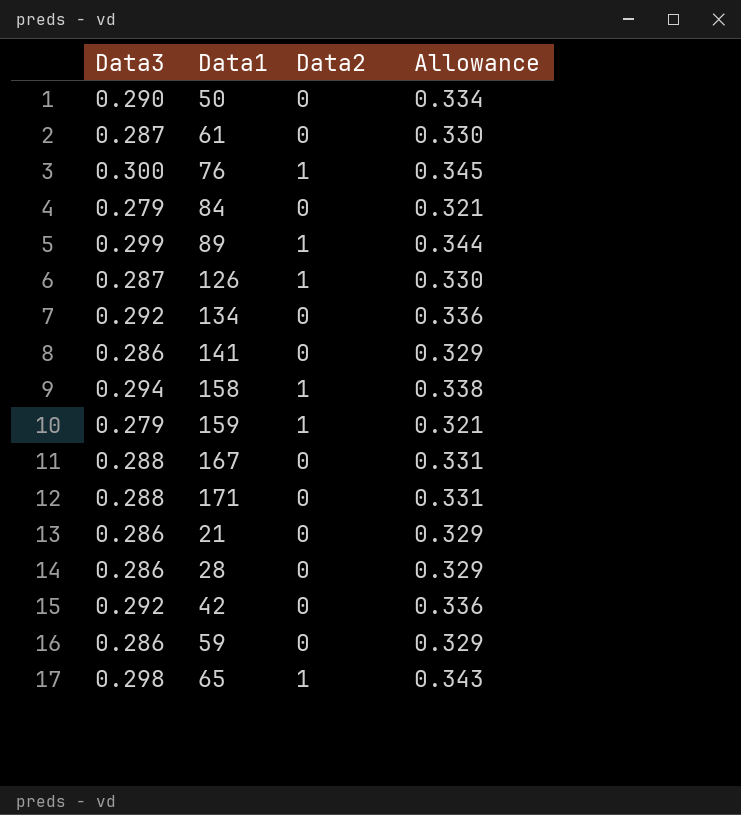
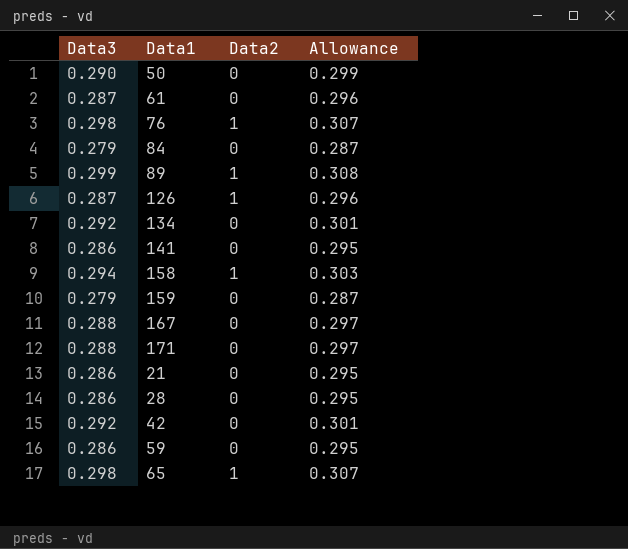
column Allowance | formula: [Data3] * 1.15 -> [Data3] * 1.03
76 | Data3: 0.300 -> 0.298
159 | Data2: 1 -> 0

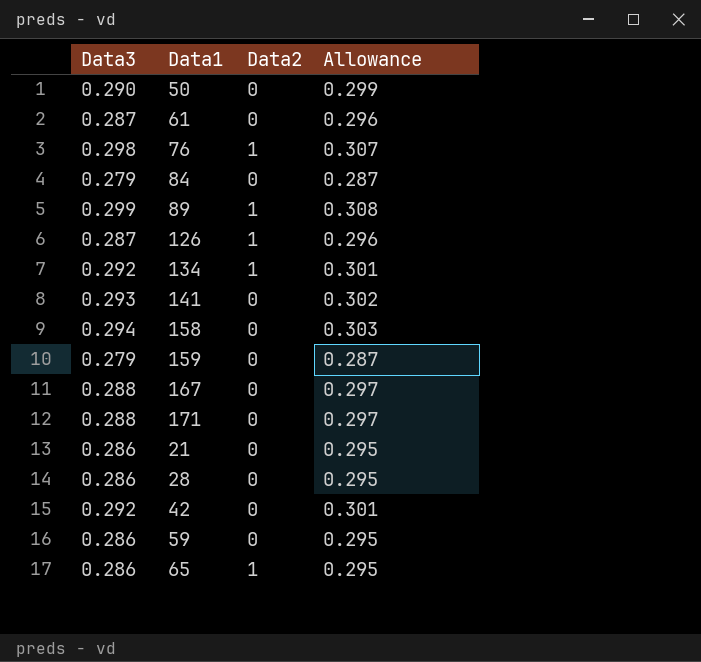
134 | Data2: 0 -> 1
141 | Data3: 0.286 -> 0.293
141 | Allowance: 0.295 -> 0.302
158 | Data2: 1 -> 0
65 | Data3: 0.298 -> 0.286
65 | Allowance: 0.307 -> 0.295

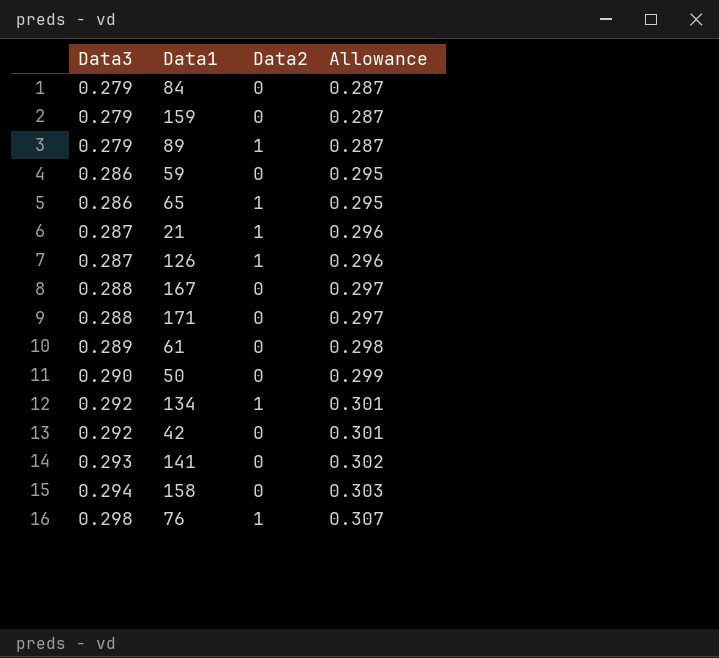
row order: none -> Data3 ascending
row 28: 0.286 | 0 | 0.295 -> none
89 | Data3: 0.299 -> 0.279
89 | Allowance: 0.308 -> 0.287
21 | Data3: 0.286 -> 0.287
21 | Data2: 0 -> 1
21 | Allowance: 0.295 -> 0.296
61 | Data3: 0.287 -> 0.289
61 | Allowance: 0.296 -> 0.298

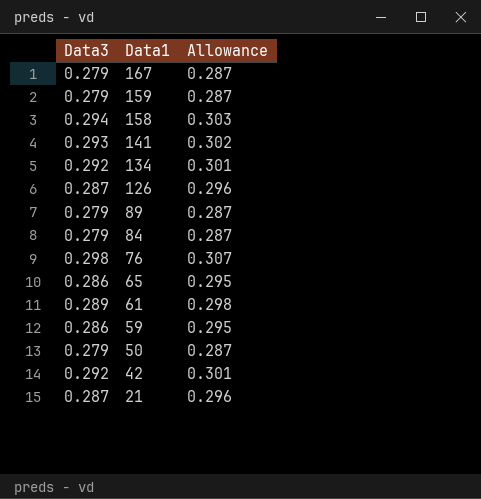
row order: Data3 ascending -> Data1 descending
column Data2 | position: 3 -> none
row 171: 0.288 | 0 | 0.297 -> none
167 | Data3: 0.288 -> 0.279
167 | Allowance: 0.297 -> 0.287
50 | Data3: 0.290 -> 0.279
50 | Allowance: 0.299 -> 0.287

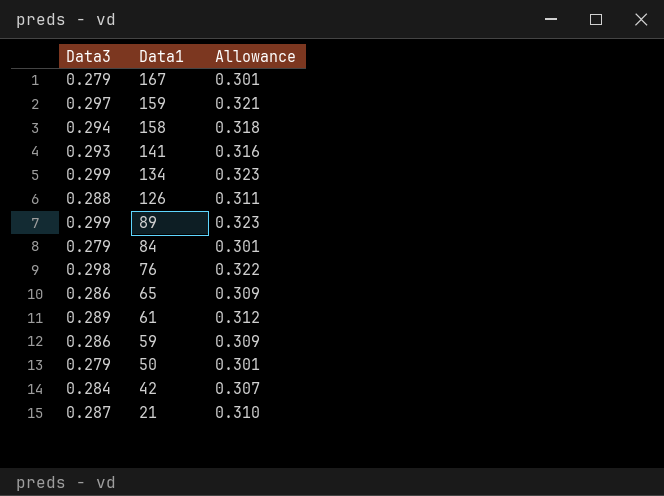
column Allowance | formula: [Data3] * 1.03 -> [Data3] * 1.08
159 | Data3: 0.279 -> 0.297
134 | Data3: 0.292 -> 0.299
126 | Data3: 0.287 -> 0.288
89 | Data3: 0.279 -> 0.299
42 | Data3: 0.292 -> 0.284

